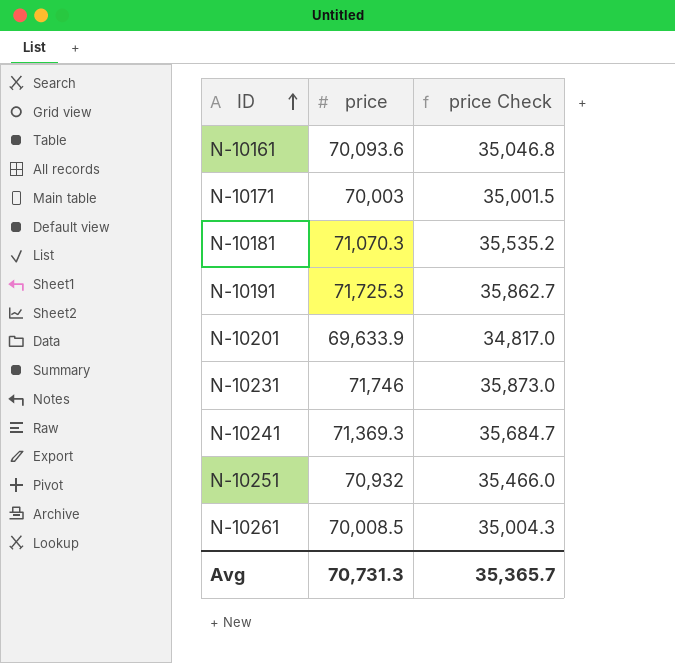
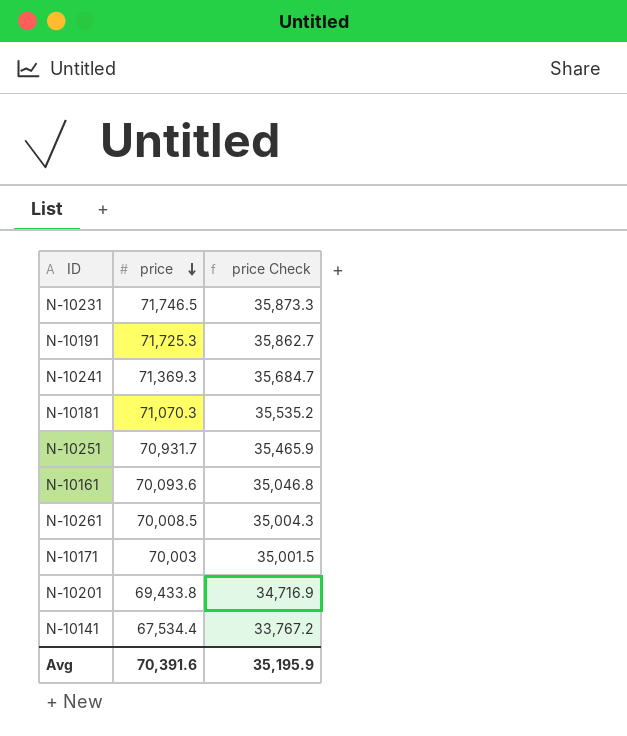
row order: ID ascending -> price descending
N-10231 | price: 71,746 -> 71,746.5
N-10231 | price Check: 35,873.0 -> 35,873.3
N-10251 | price: 70,932 -> 70,931.7
N-10251 | price Check: 35,466.0 -> 35,465.9
N-10201 | price: 69,633.9 -> 69,433.8
N-10201 | price Check: 34,817.0 -> 34,716.9
row N-10141: none -> 67,534.4 | 33,767.2
Avg | price: 70,731.3 -> 70,391.6
Avg | price Check: 35,365.7 -> 35,195.9

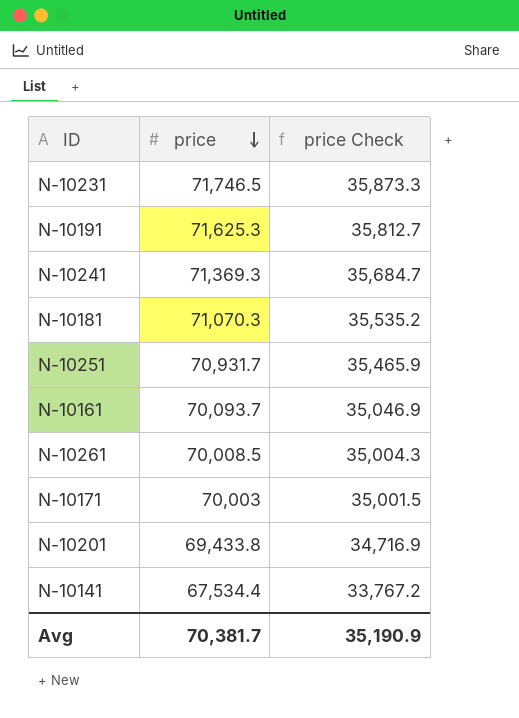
N-10191 | price: 71,725.3 -> 71,625.3
N-10191 | price Check: 35,862.7 -> 35,812.7
N-10161 | price: 70,093.6 -> 70,093.7
N-10161 | price Check: 35,046.8 -> 35,046.9
Avg | price: 70,391.6 -> 70,381.7
Avg | price Check: 35,195.9 -> 35,190.9

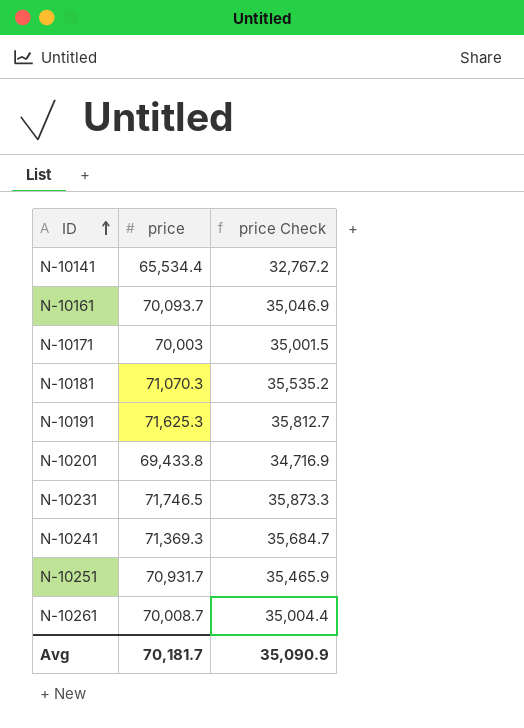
row order: price descending -> ID ascending
N-10141 | price: 67,534.4 -> 65,534.4
N-10141 | price Check: 33,767.2 -> 32,767.2
N-10261 | price: 70,008.5 -> 70,008.7
N-10261 | price Check: 35,004.3 -> 35,004.4
Avg | price: 70,381.7 -> 70,181.7
Avg | price Check: 35,190.9 -> 35,090.9

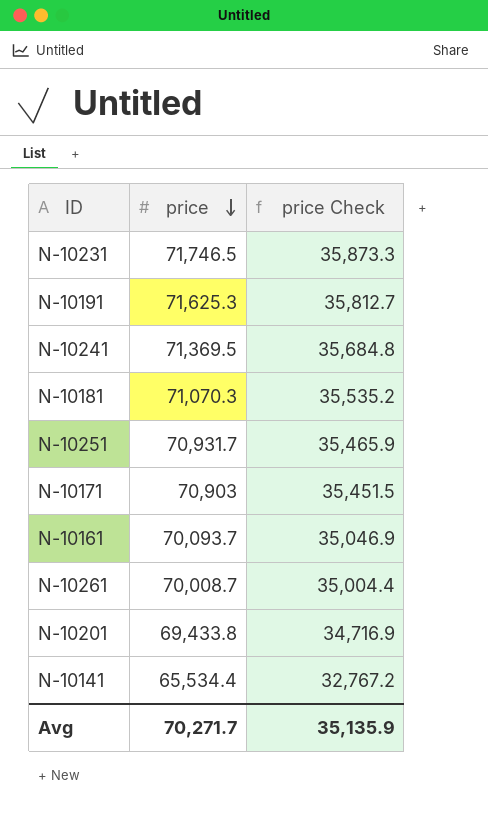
row order: ID ascending -> price descending
N-10241 | price: 71,369.3 -> 71,369.5
N-10241 | price Check: 35,684.7 -> 35,684.8
N-10171 | price: 70,003 -> 70,903
N-10171 | price Check: 35,001.5 -> 35,451.5
Avg | price: 70,181.7 -> 70,271.7
Avg | price Check: 35,090.9 -> 35,135.9

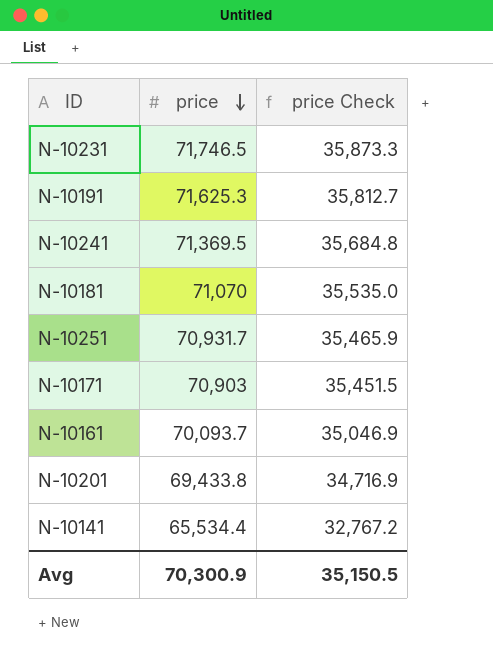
row N-10261: 70,008.7 | 35,004.4 -> none
N-10181 | price: 71,070.3 -> 71,070
N-10181 | price Check: 35,535.2 -> 35,535.0
Avg | price: 70,271.7 -> 70,300.9
Avg | price Check: 35,135.9 -> 35,150.5

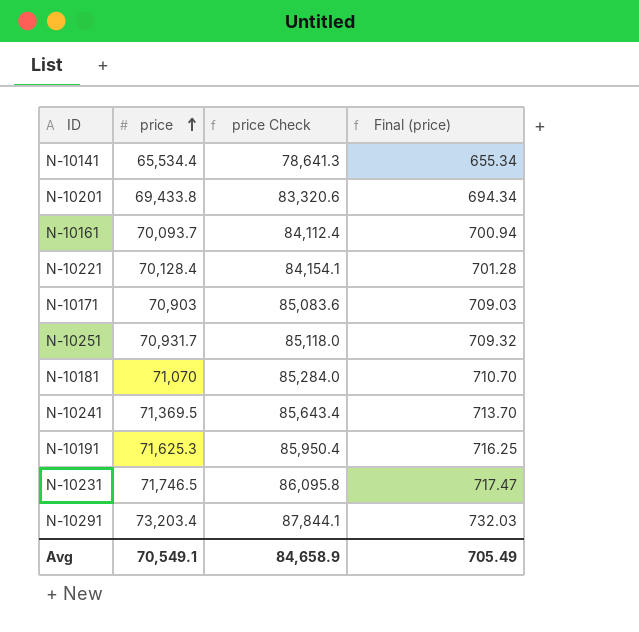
row order: price descending -> price ascending
column price Check | formula: [price] * 0.5 -> [price] * 1.2
column Final (price) | formula: none -> [price] * 0.01
row N-10221: none -> 70,128.4 | 84,154.1 | 701.28
row N-10291: none -> 73,203.4 | 87,844.1 | 732.03
Avg | price: 70,300.9 -> 70,549.1
Avg | price Check: 35,150.5 -> 84,658.9

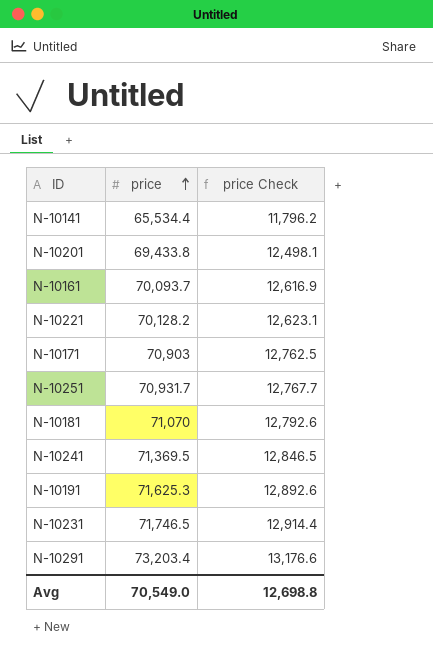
column Final (price) | formula: [price] * 0.01 -> none
column price Check | formula: [price] * 1.2 -> [price] * 0.18
N-10221 | price: 70,128.4 -> 70,128.2
Avg | price: 70,549.1 -> 70,549.0
Avg | price Check: 84,658.9 -> 12,698.8

